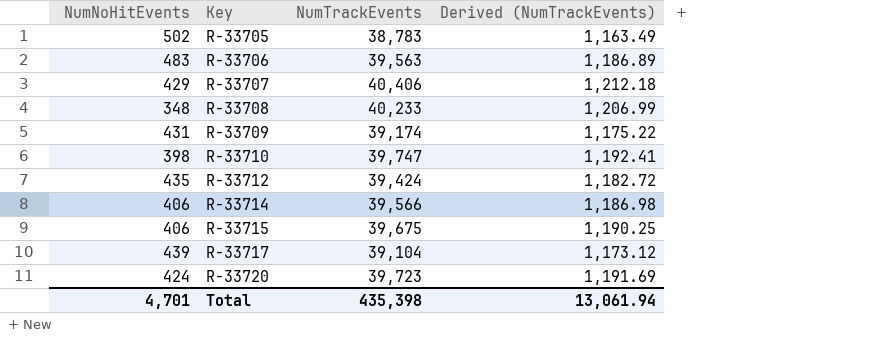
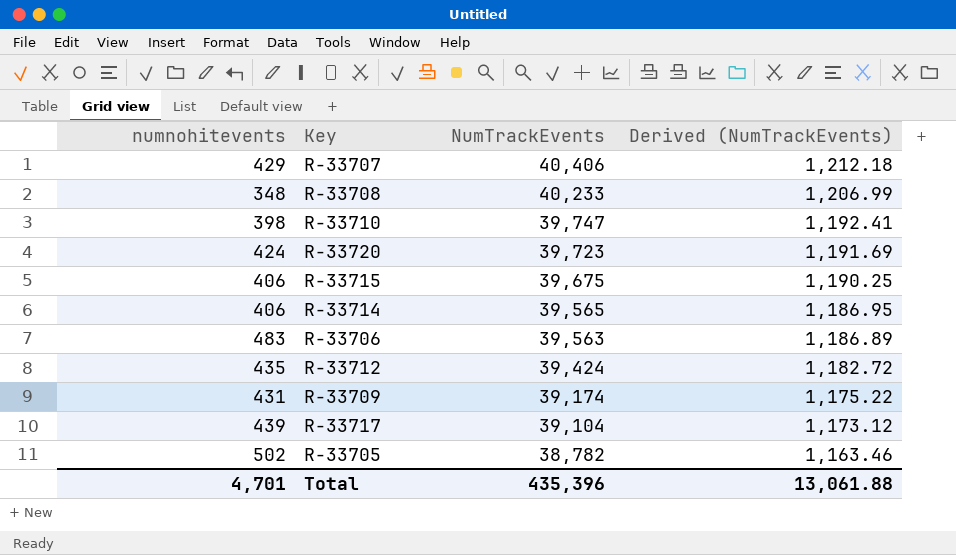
row order: Key ascending -> NumTrackEvents descending
column name: NumNoHitEvents -> numnohitevents
R-33714 | NumTrackEvents: 39,566 -> 39,565
R-33714 | Derived (NumTrackEvents): 1,186.98 -> 1,186.95
R-33705 | NumTrackEvents: 38,783 -> 38,782
R-33705 | Derived (NumTrackEvents): 1,163.49 -> 1,163.46
Total | NumTrackEvents: 435,398 -> 435,396
Total | Derived (NumTrackEvents): 13,061.94 -> 13,061.88

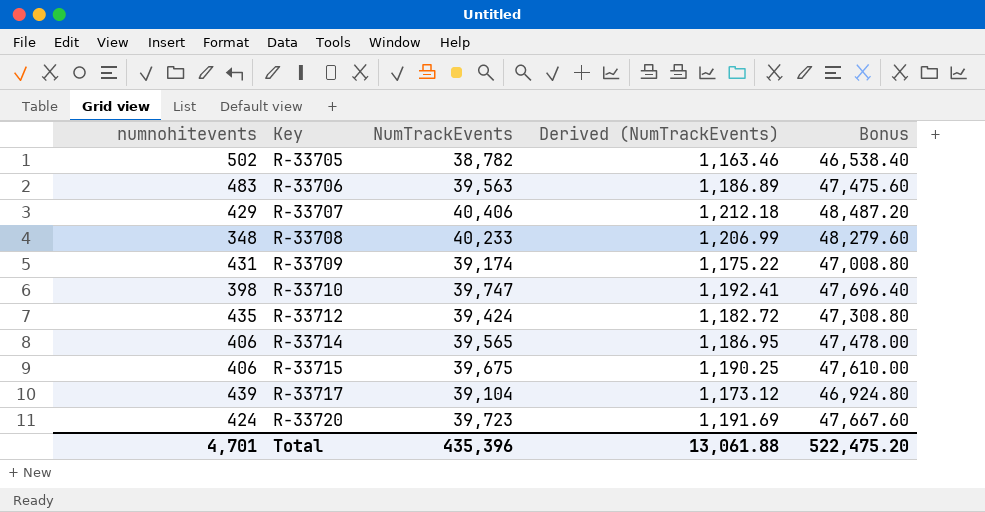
row order: NumTrackEvents descending -> Key ascending
column Bonus | formula: none -> [NumTrackEvents] * 1.2

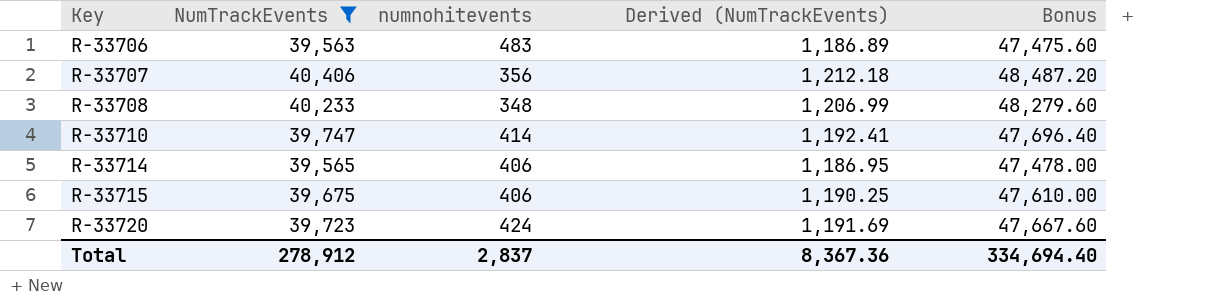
filter: none -> NumTrackEvents >= 39,563
column numnohitevents | position: 1 -> 3
R-33707 | numnohitevents: 429 -> 356
R-33710 | numnohitevents: 398 -> 414
Total | NumTrackEvents: 435,396 -> 278,912
Total | numnohitevents: 4,701 -> 2,837
Total | Derived (NumTrackEvents): 13,061.88 -> 8,367.36
Total | Bonus: 522,475.20 -> 334,694.40

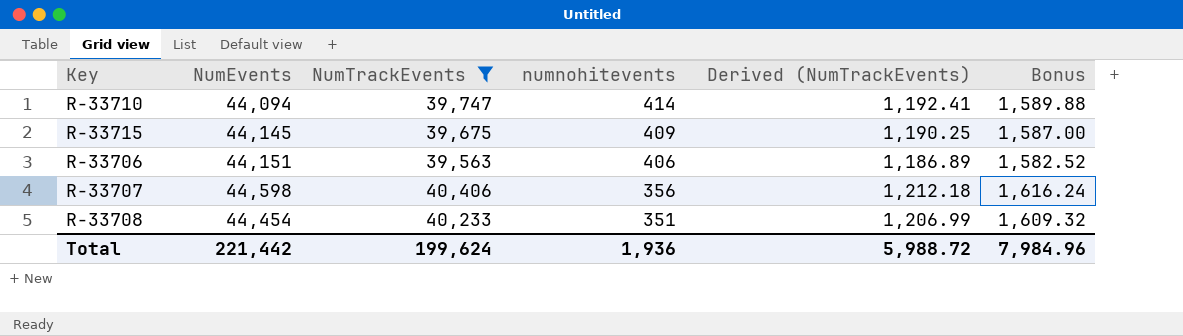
row order: Key ascending -> numnohitevents descending
column NumEvents | position: none -> 2
column Bonus | formula: [NumTrackEvents] * 1.2 -> [NumTrackEvents] * 0.04
row R-33714: 39,565 | 406 | 1,186.95 | 47,478.00 -> none
row R-33720: 39,723 | 424 | 1,191.69 | 47,667.60 -> none
R-33715 | numnohitevents: 406 -> 409
R-33706 | numnohitevents: 483 -> 406
R-33708 | numnohitevents: 348 -> 351
Total | NumTrackEvents: 278,912 -> 199,624
Total | numnohitevents: 2,837 -> 1,936
Total | Derived (NumTrackEvents): 8,367.36 -> 5,988.72
Total | Bonus: 334,694.40 -> 7,984.96

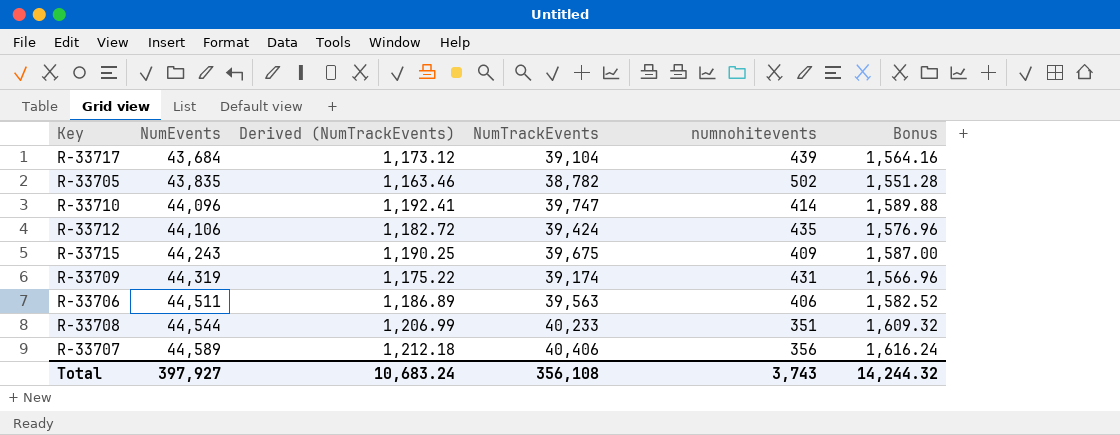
filter: NumTrackEvents >= 39,563 -> none
row order: numnohitevents descending -> NumEvents ascending
column Derived (NumTrackEvents) | position: 5 -> 3
R-33710 | NumEvents: 44,094 -> 44,096
R-33715 | NumEvents: 44,145 -> 44,243
R-33706 | NumEvents: 44,151 -> 44,511
R-33708 | NumEvents: 44,454 -> 44,544
R-33707 | NumEvents: 44,598 -> 44,589
Total | NumEvents: 221,442 -> 397,927
Total | Derived (NumTrackEvents): 5,988.72 -> 10,683.24
Total | NumTrackEvents: 199,624 -> 356,108
Total | numnohitevents: 1,936 -> 3,743
Total | Bonus: 7,984.96 -> 14,244.32

